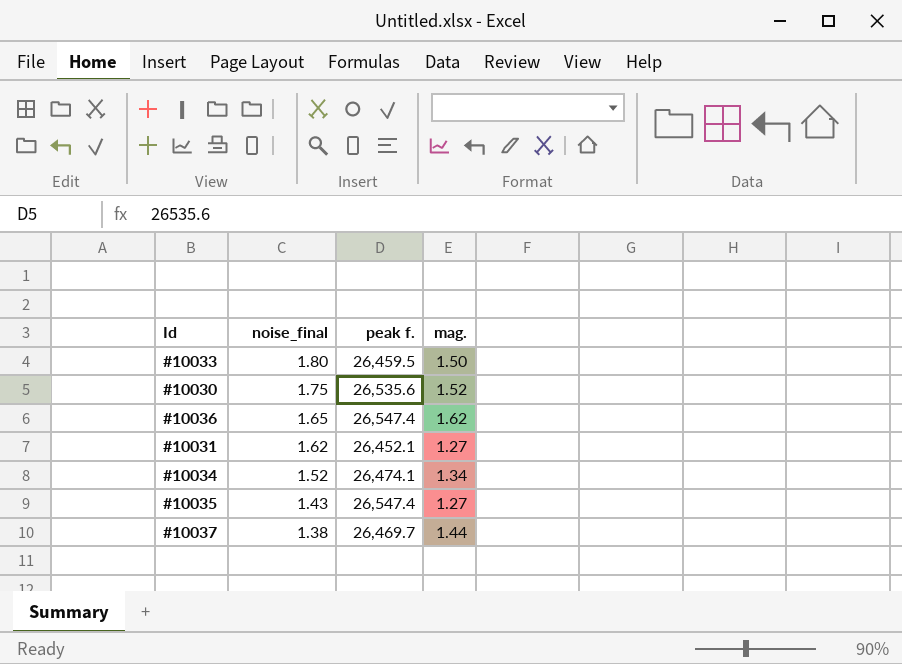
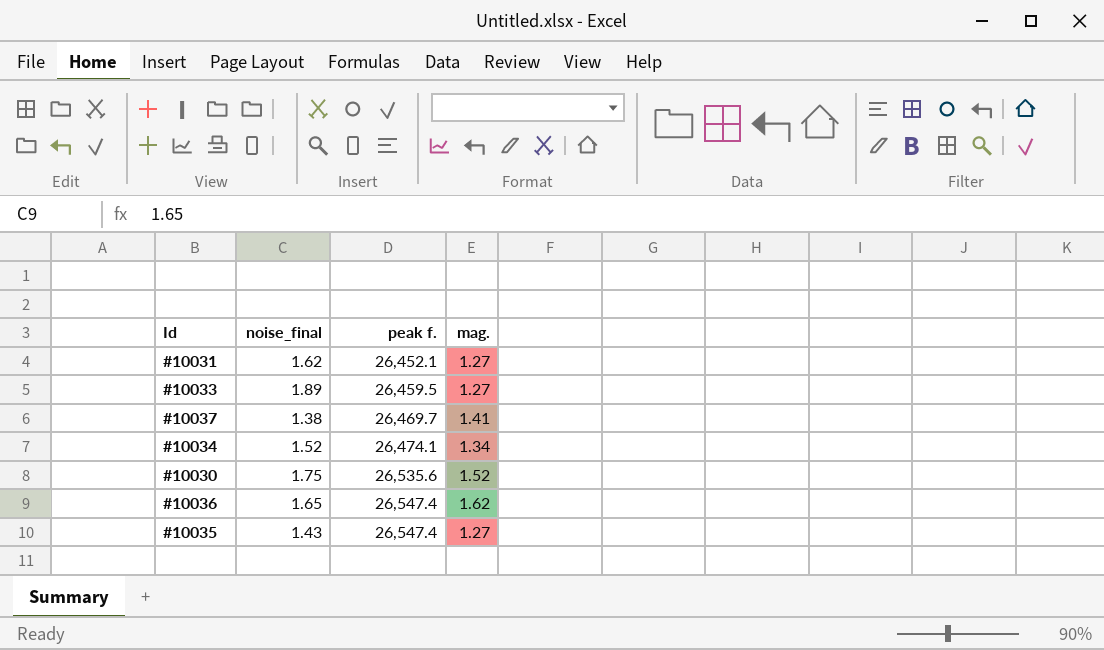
row order: noise_final descending -> peak f. ascending
#10033 | noise_final: 1.80 -> 1.89
#10033 | mag.: 1.50 -> 1.27
#10037 | mag.: 1.44 -> 1.41

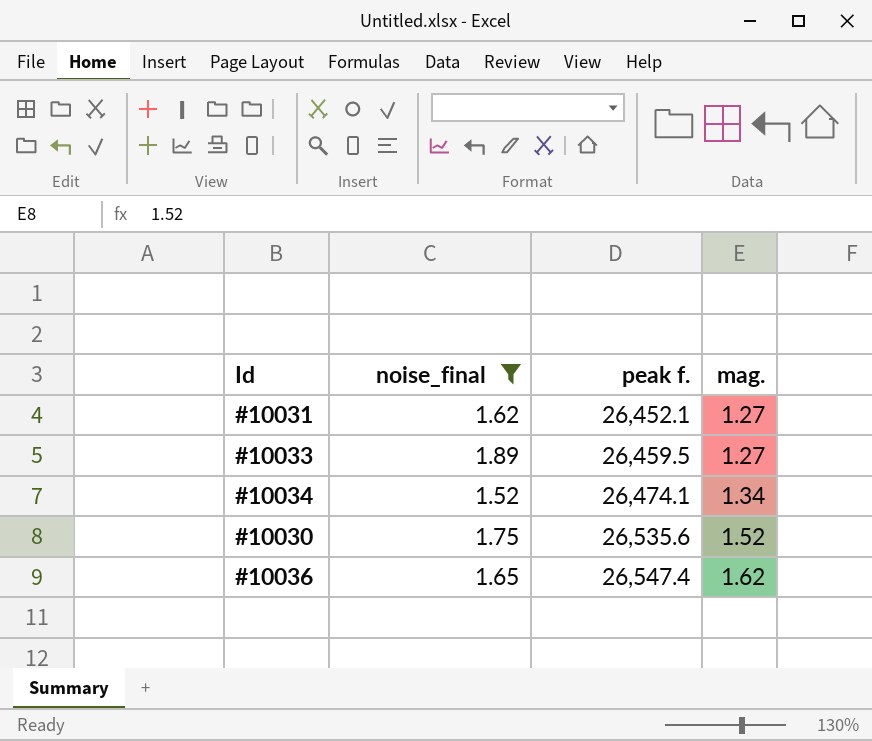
filter: none -> noise_final >= 1.52

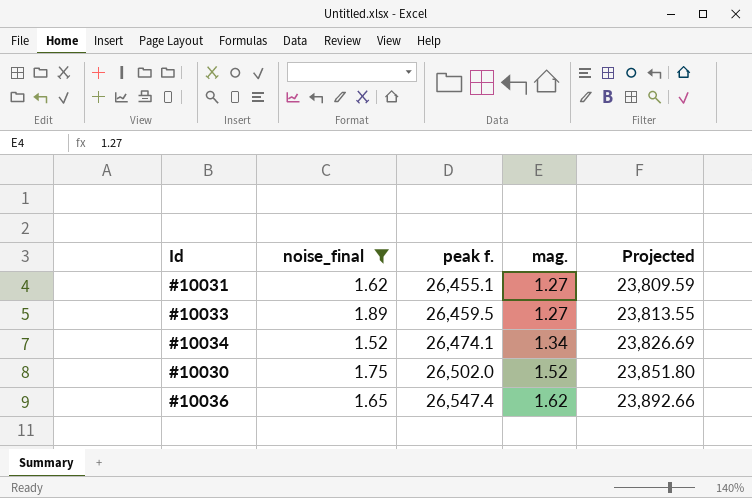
column Projected | formula: none -> [peak f.] * 0.9
#10031 | peak f.: 26,452.1 -> 26,455.1
#10030 | peak f.: 26,535.6 -> 26,502.0

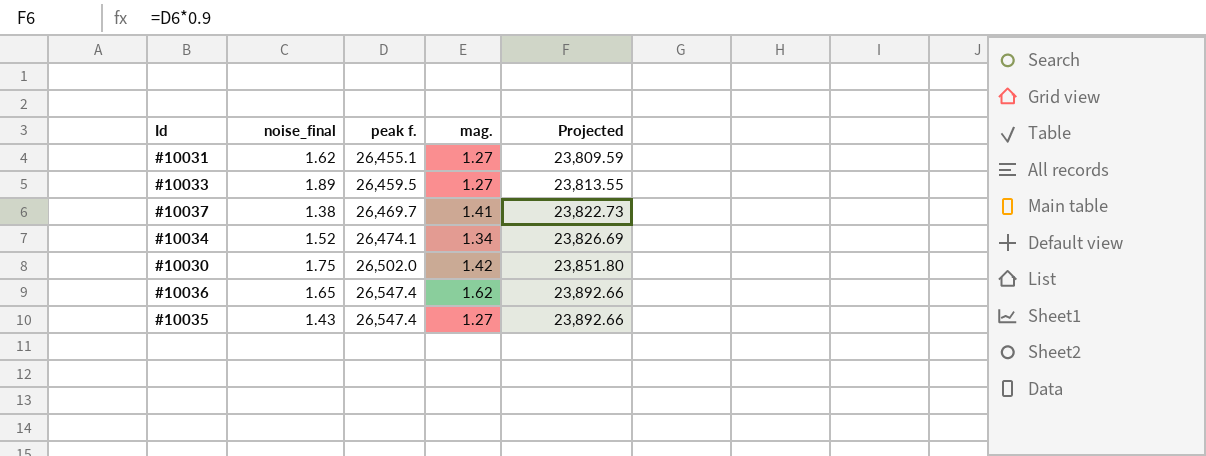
filter: noise_final >= 1.52 -> none
#10030 | mag.: 1.52 -> 1.42

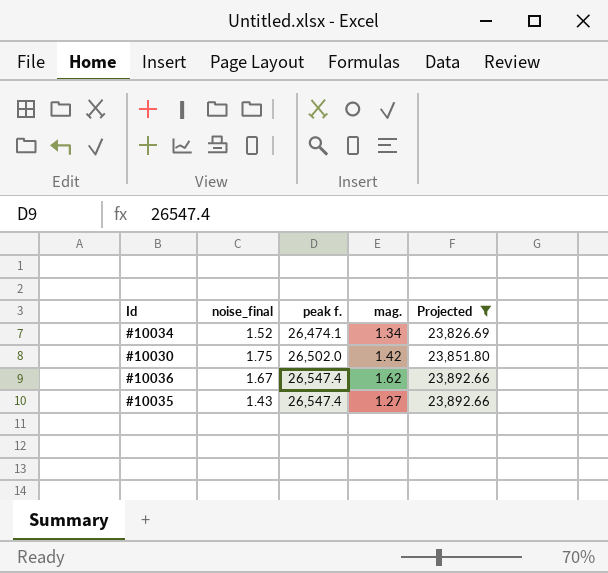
filter: none -> Projected >= 23,826.69
#10036 | noise_final: 1.65 -> 1.67

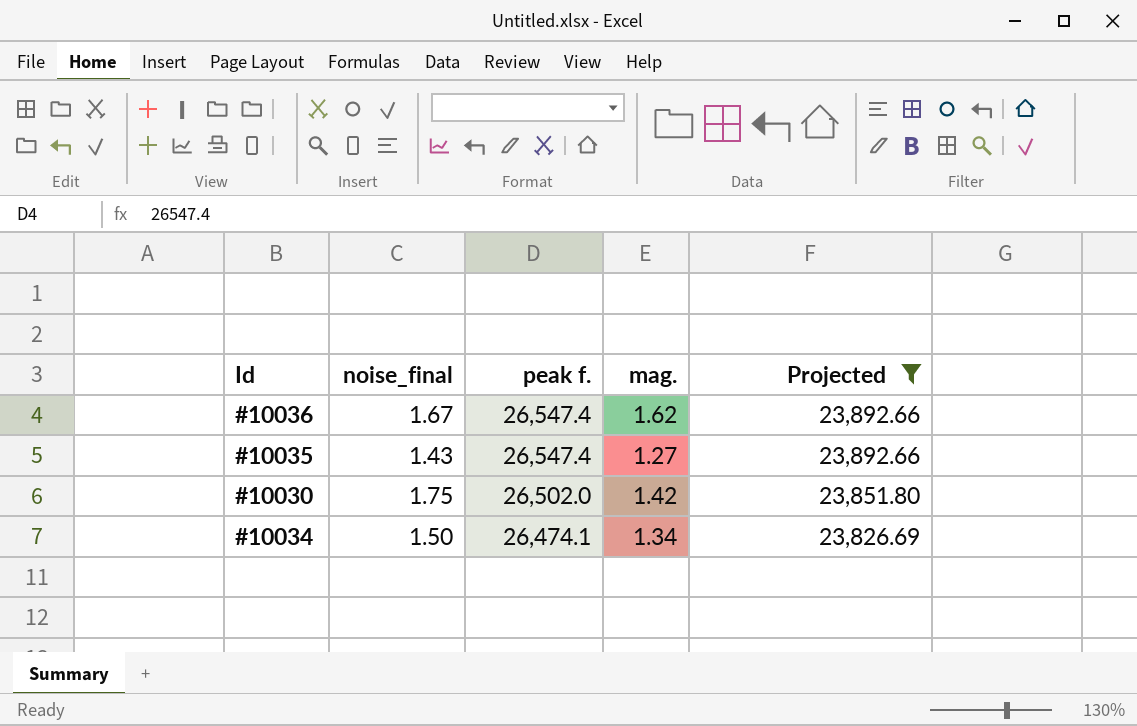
row order: peak f. ascending -> peak f. descending
#10034 | noise_final: 1.52 -> 1.50

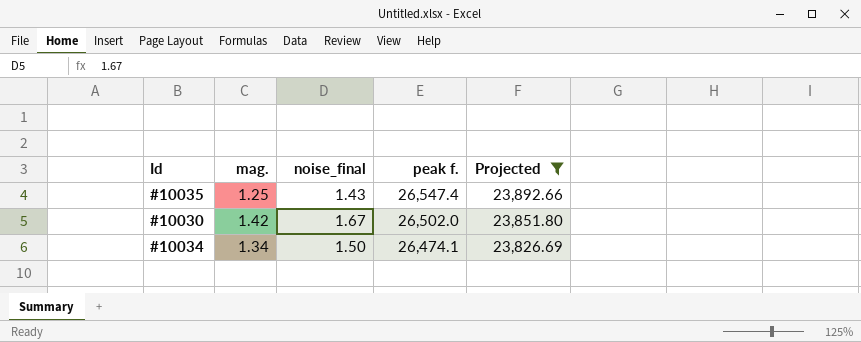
column mag. | position: 4 -> 2
row #10036: 1.67 | 26,547.4 | 1.62 | 23,892.66 -> none
#10035 | mag.: 1.27 -> 1.25
#10030 | noise_final: 1.75 -> 1.67

